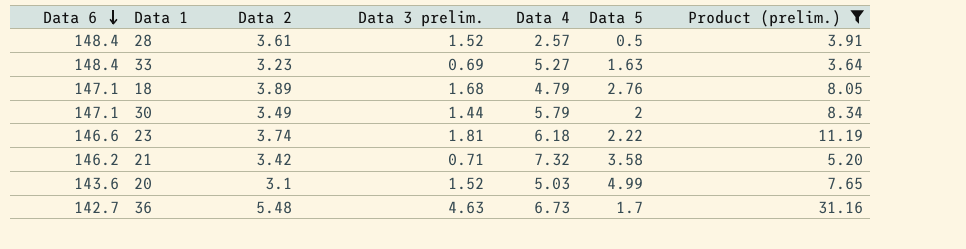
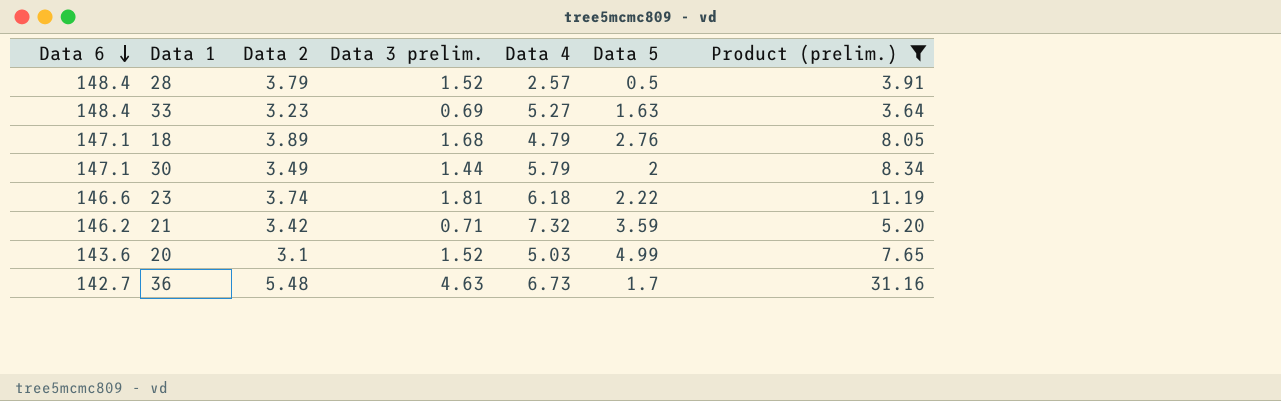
28 | Data 2: 3.61 -> 3.79
21 | Data 5: 3.58 -> 3.59

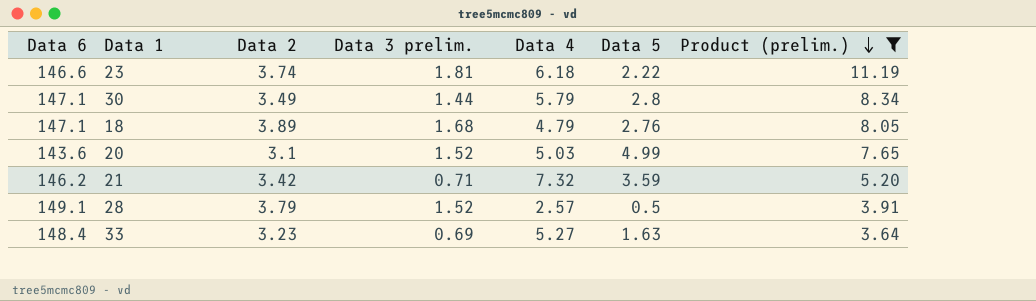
row order: Data 6 descending -> Product (prelim.) descending
row 36: 142.7 | 5.48 | 4.63 | 6.73 | 1.7 | 31.16 -> none
30 | Data 5: 2 -> 2.8
28 | Data 6: 148.4 -> 149.1

